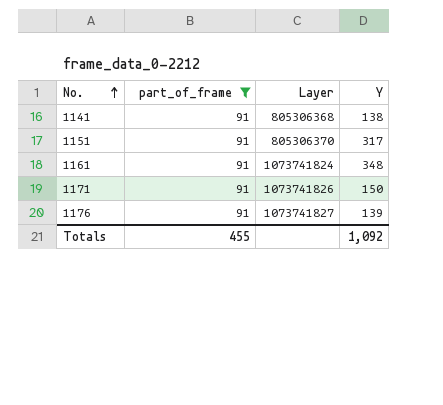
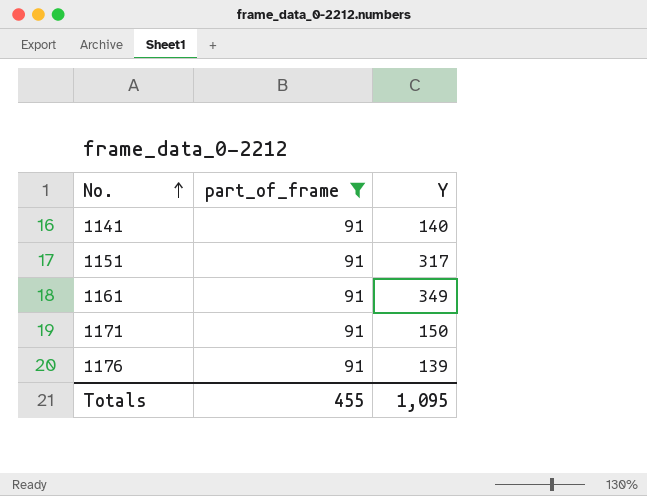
column Layer | position: 3 -> none
1141 | Y: 138 -> 140
1161 | Y: 348 -> 349
Totals | Y: 1,092 -> 1,095

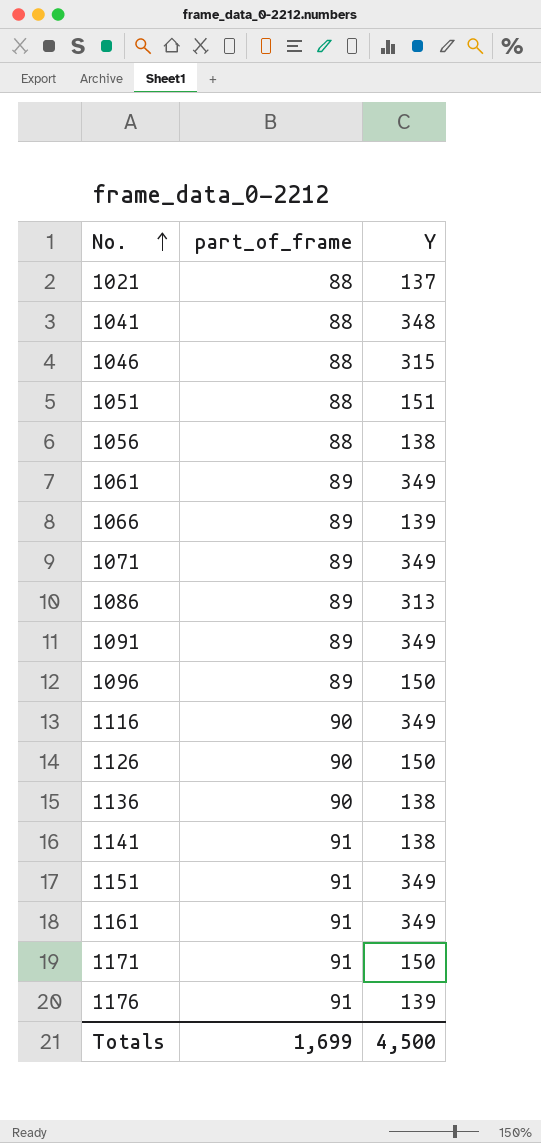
filter: part_of_frame = 91 -> none
1141 | Y: 140 -> 138
1151 | Y: 317 -> 349
Totals | part_of_frame: 455 -> 1,699
Totals | Y: 1,095 -> 4,500

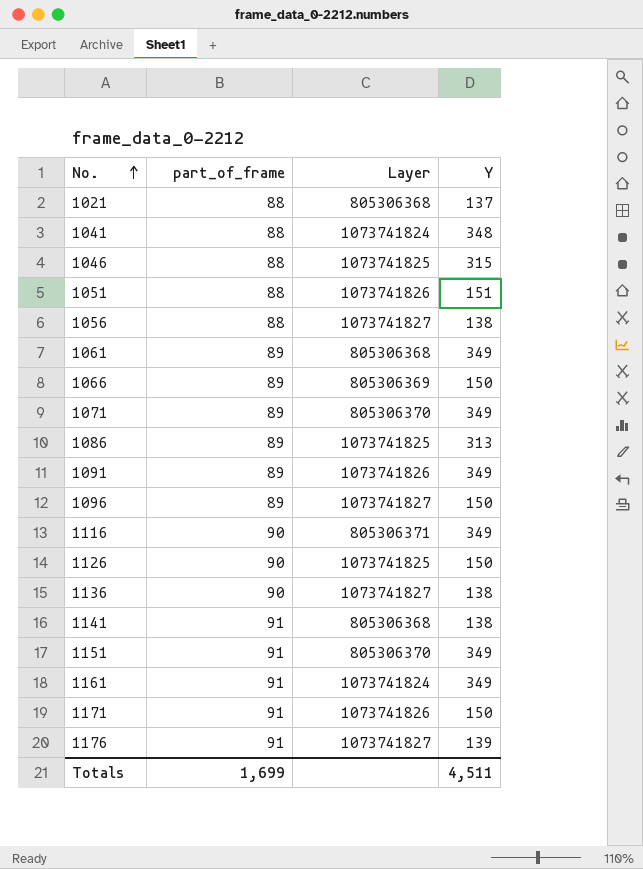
column Layer | position: none -> 3
1066 | Y: 139 -> 150
Totals | Y: 4,500 -> 4,511

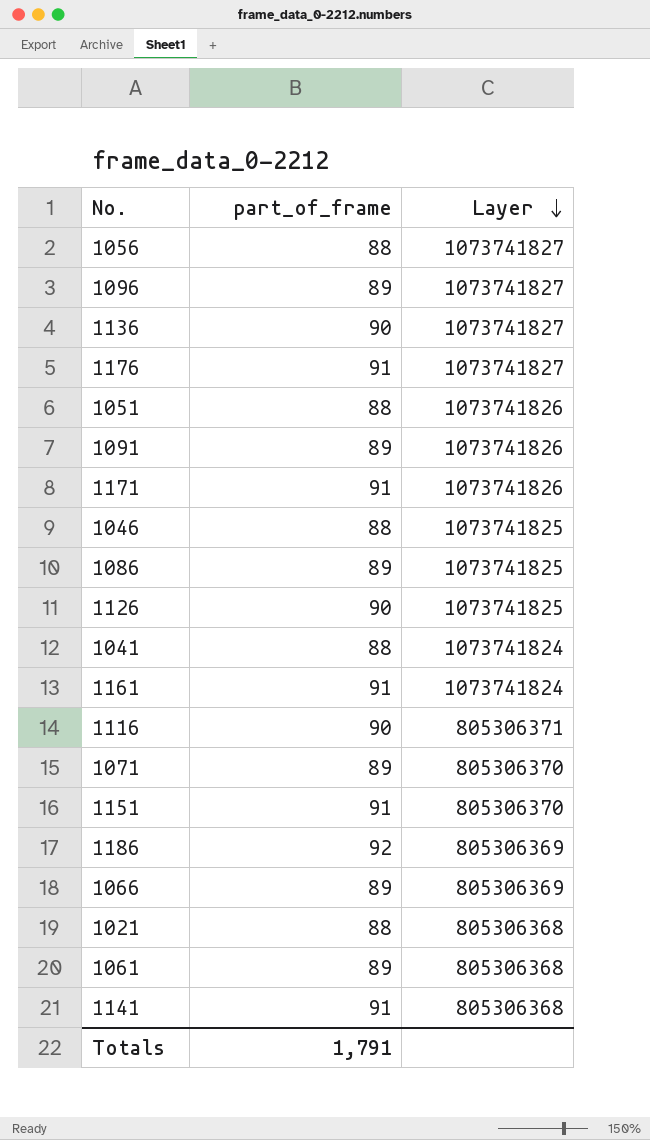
row order: No. ascending -> Layer descending
column Y | position: 4 -> none
row 1186: none -> 92 | 805306369
Totals | part_of_frame: 1,699 -> 1,791

